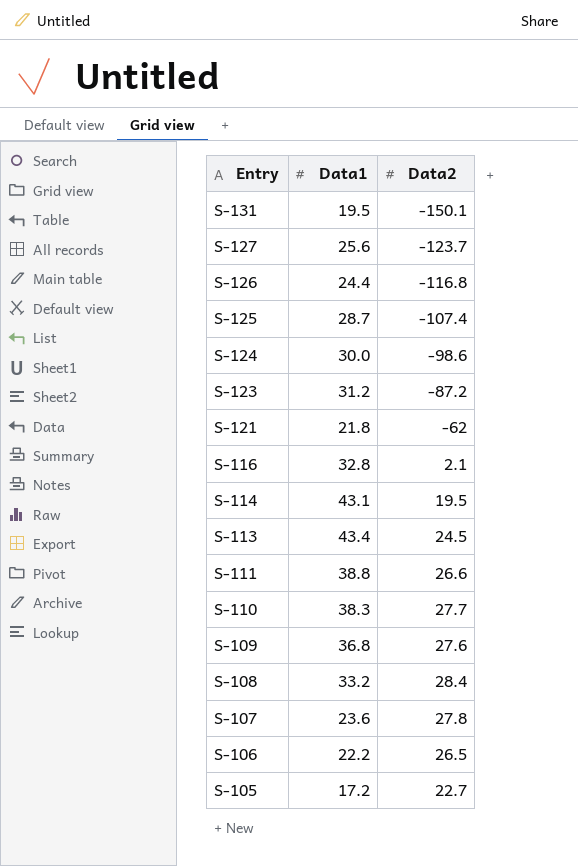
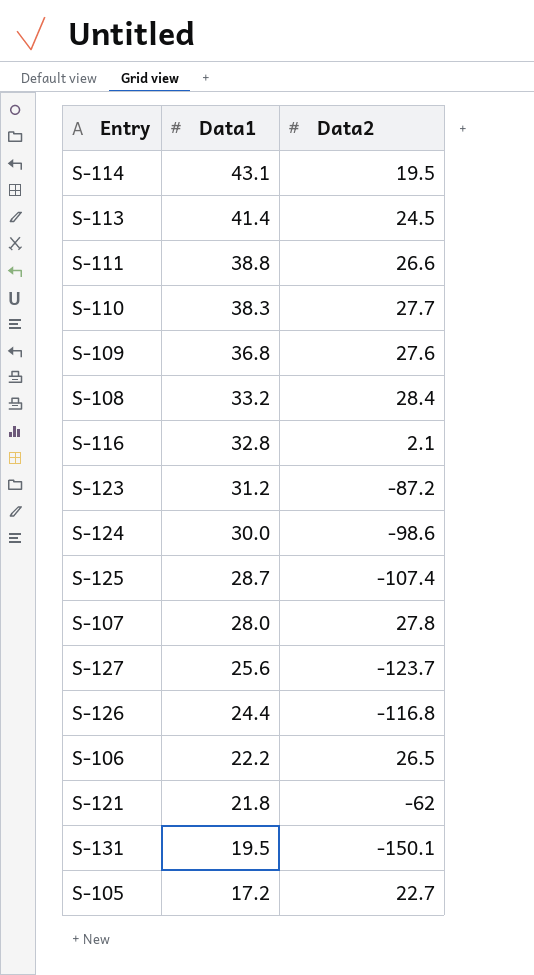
row order: Entry descending -> Data1 descending
S-113 | Data1: 43.4 -> 41.4
S-107 | Data1: 23.6 -> 28.0

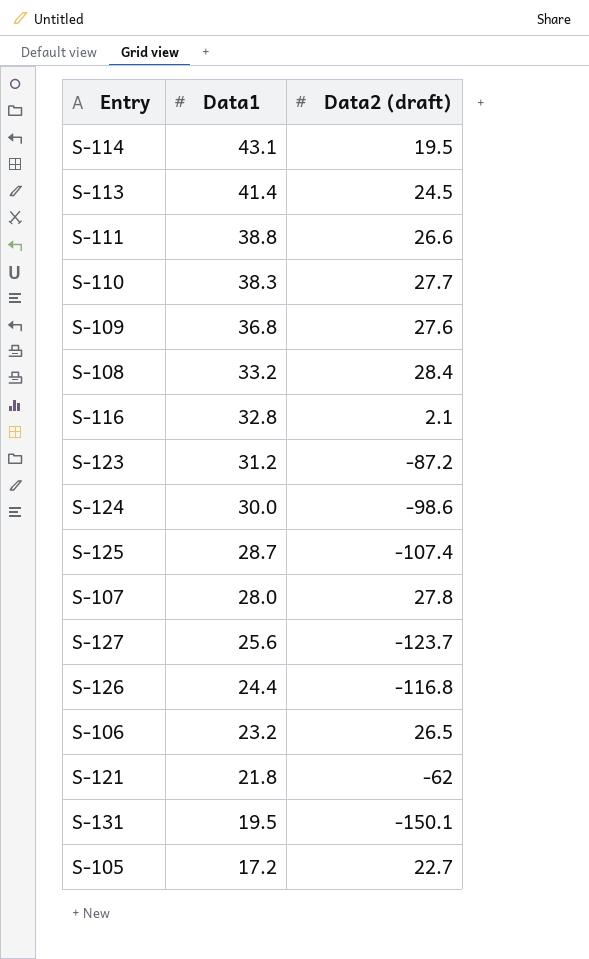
column name: Data2 -> Data2 (draft)
S-106 | Data1: 22.2 -> 23.2

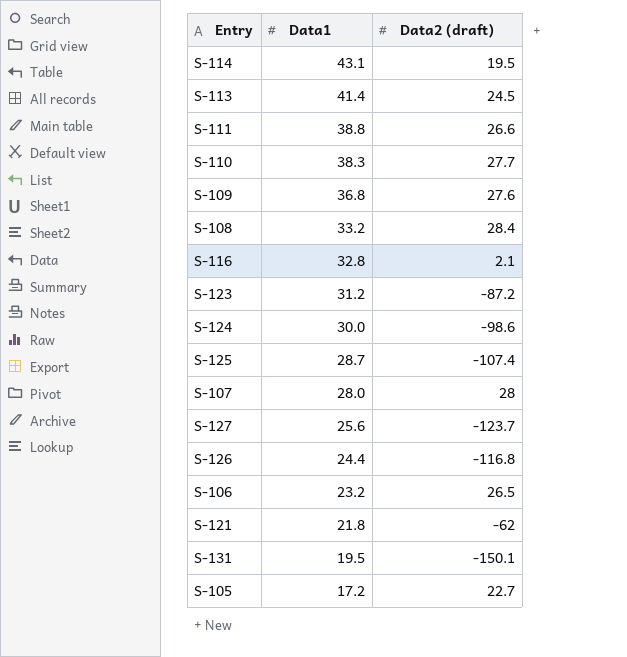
S-107 | Data2 (draft): 27.8 -> 28

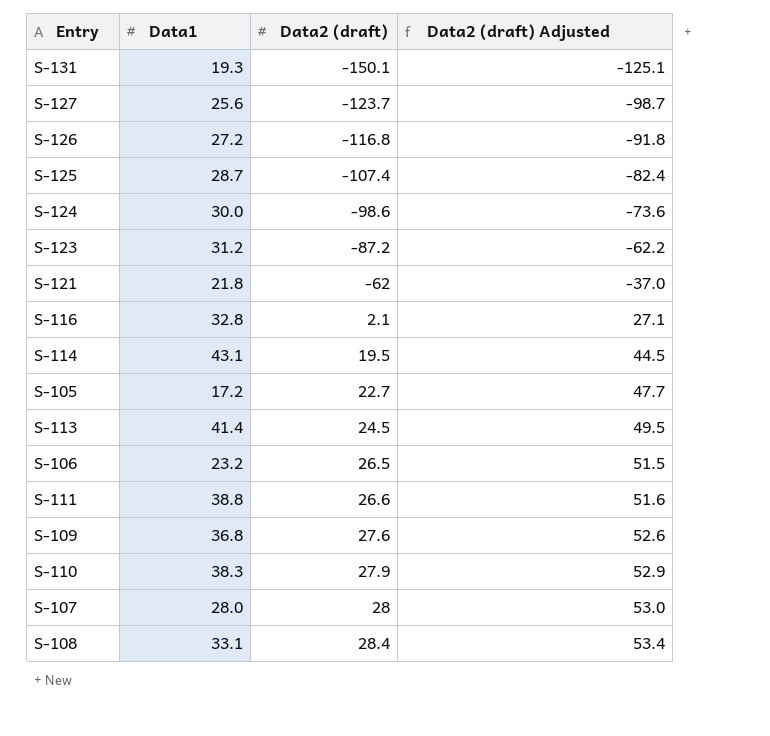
row order: Data1 descending -> Data2 (draft) ascending
column Data2 (draft) Adjusted | formula: none -> [Data2 (draft)] + 25
S-131 | Data1: 19.5 -> 19.3
S-126 | Data1: 24.4 -> 27.2
S-110 | Data2 (draft): 27.7 -> 27.9
S-108 | Data1: 33.2 -> 33.1

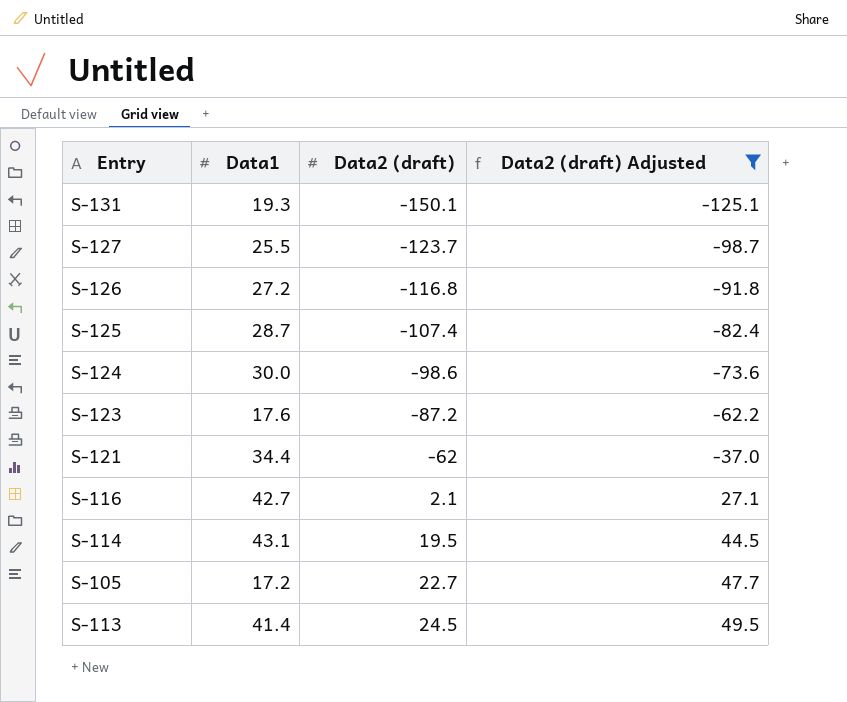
filter: none -> Data2 (draft) Adjusted <= 49.5
S-127 | Data1: 25.6 -> 25.5
S-123 | Data1: 31.2 -> 17.6
S-121 | Data1: 21.8 -> 34.4
S-116 | Data1: 32.8 -> 42.7

